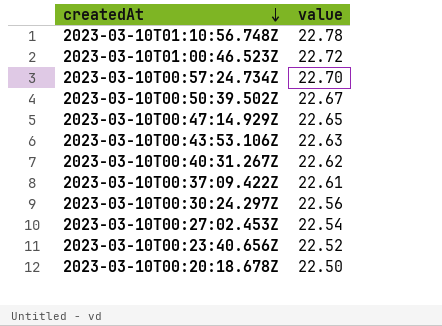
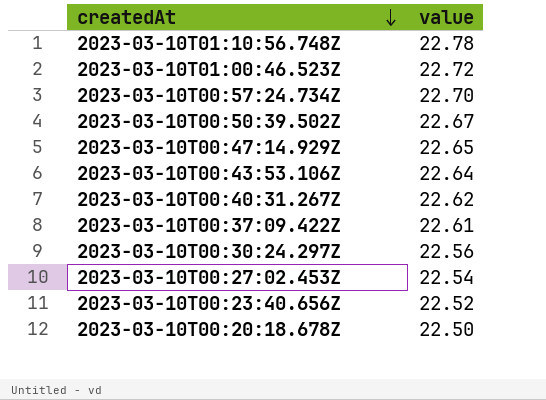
2023-03-10T00:43:53.106Z | value: 22.63 -> 22.64

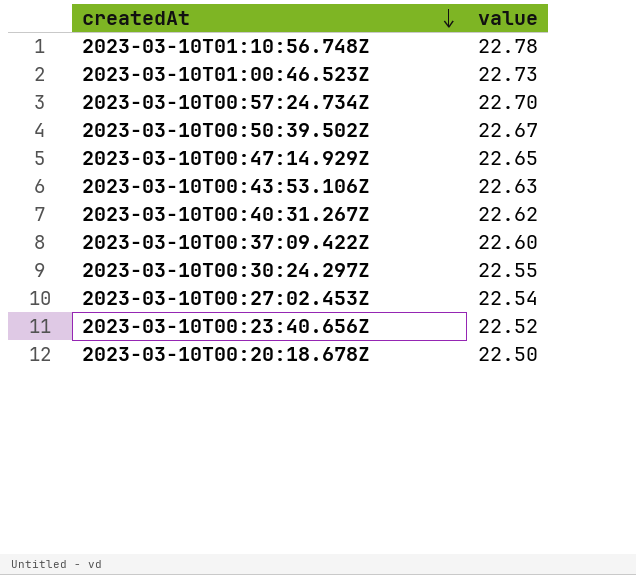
2023-03-10T01:00:46.523Z | value: 22.72 -> 22.73
2023-03-10T00:43:53.106Z | value: 22.64 -> 22.63
2023-03-10T00:37:09.422Z | value: 22.61 -> 22.60
2023-03-10T00:30:24.297Z | value: 22.56 -> 22.55

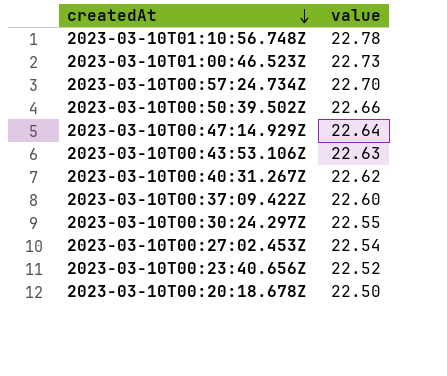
2023-03-10T00:50:39.502Z | value: 22.67 -> 22.66
2023-03-10T00:47:14.929Z | value: 22.65 -> 22.64

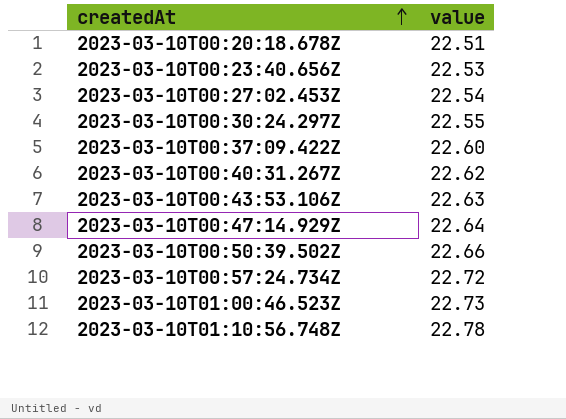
row order: createdAt descending -> createdAt ascending
2023-03-10T00:20:18.678Z | value: 22.50 -> 22.51
2023-03-10T00:23:40.656Z | value: 22.52 -> 22.53
2023-03-10T00:57:24.734Z | value: 22.70 -> 22.72

